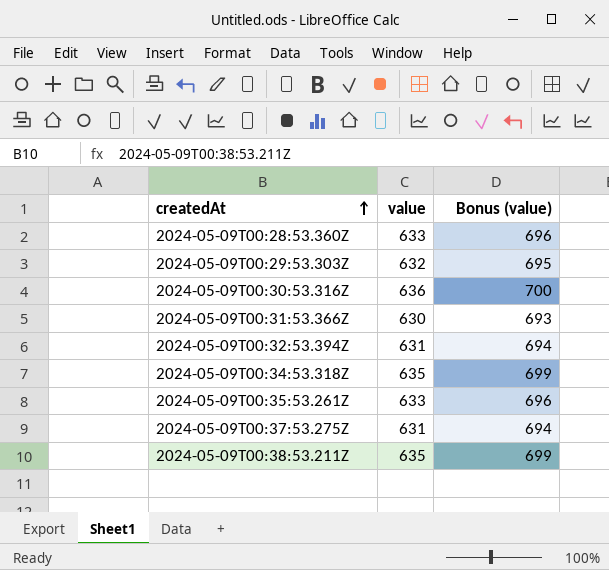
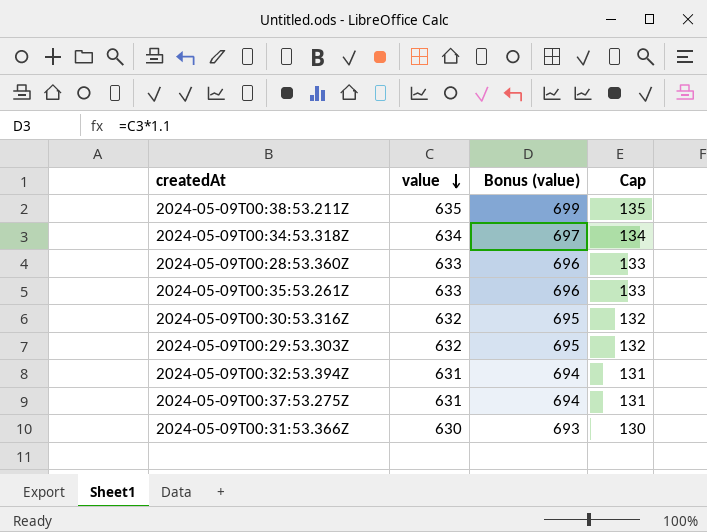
row order: createdAt ascending -> value descending
column Cap | formula: none -> [value] - 500
2024-05-09T00:34:53.318Z | value: 635 -> 634
2024-05-09T00:34:53.318Z | Bonus (value): 699 -> 697
2024-05-09T00:30:53.316Z | value: 636 -> 632
2024-05-09T00:30:53.316Z | Bonus (value): 700 -> 695

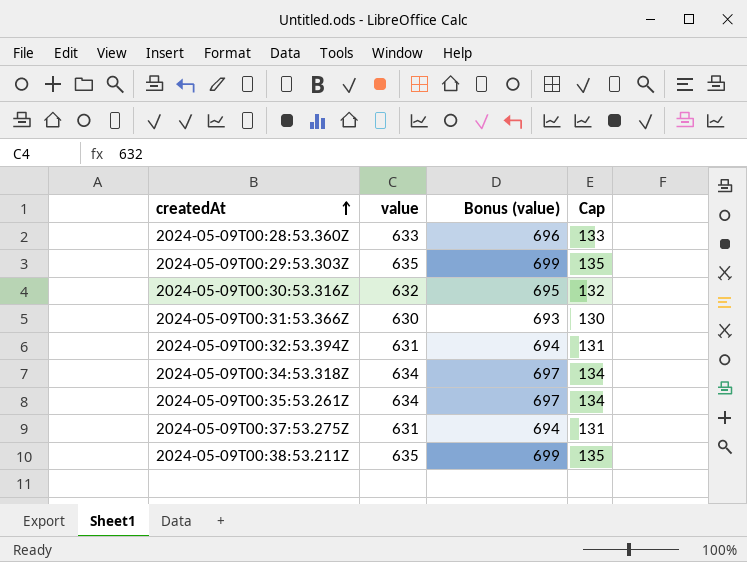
row order: value descending -> createdAt ascending
2024-05-09T00:29:53.303Z | value: 632 -> 635
2024-05-09T00:29:53.303Z | Bonus (value): 695 -> 699
2024-05-09T00:29:53.303Z | Cap: 132 -> 135
2024-05-09T00:35:53.261Z | value: 633 -> 634
2024-05-09T00:35:53.261Z | Bonus (value): 696 -> 697
2024-05-09T00:35:53.261Z | Cap: 133 -> 134

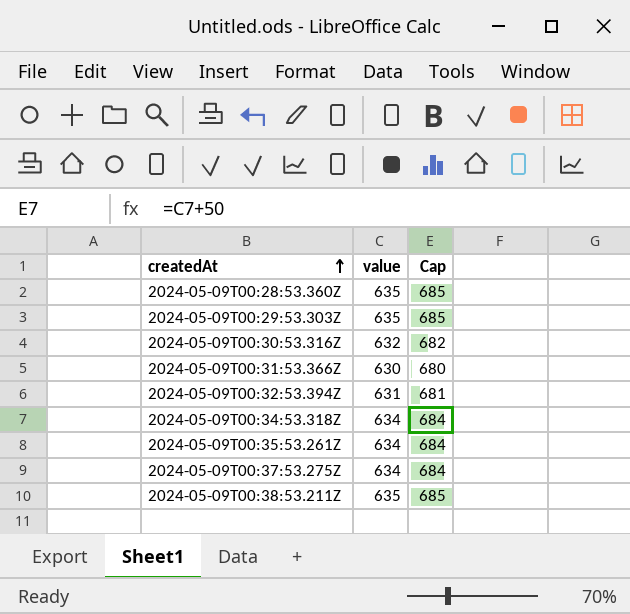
column Bonus (value) | formula: [value] * 1.1 -> none
column Cap | formula: [value] - 500 -> [value] + 50
2024-05-09T00:28:53.360Z | value: 633 -> 635
2024-05-09T00:37:53.275Z | value: 631 -> 634

